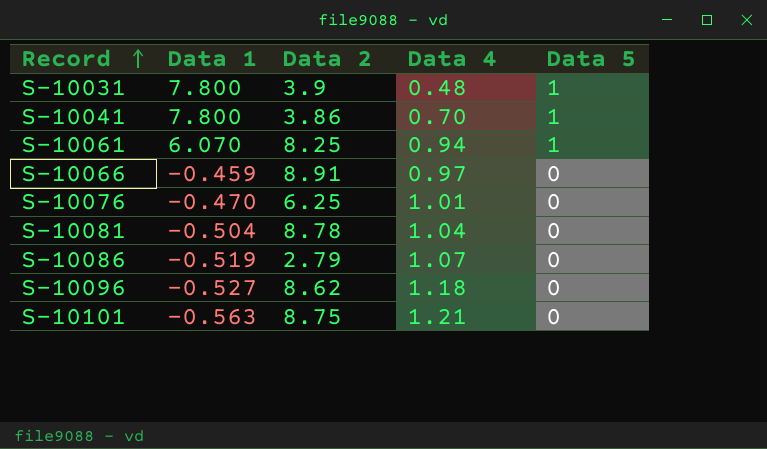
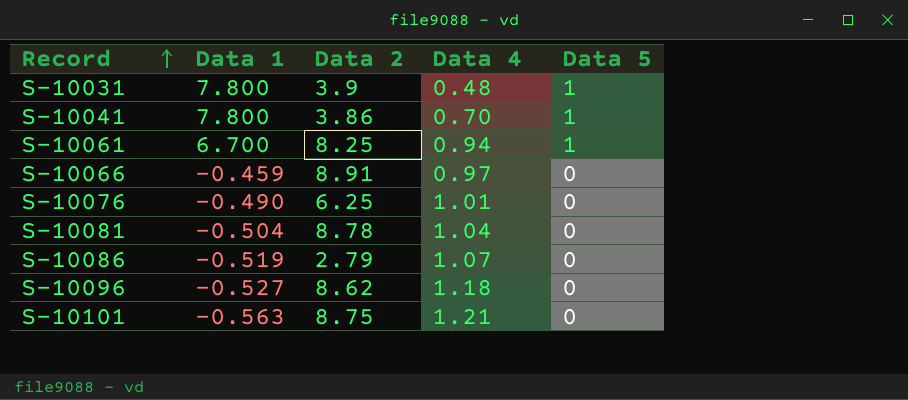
S-10061 | Data 1: 6.070 -> 6.700
S-10076 | Data 1: -0.470 -> -0.490

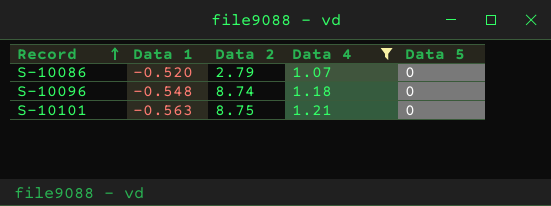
filter: none -> Data 4 >= 1.07
S-10086 | Data 1: -0.519 -> -0.520
S-10096 | Data 1: -0.527 -> -0.548
S-10096 | Data 2: 8.62 -> 8.74

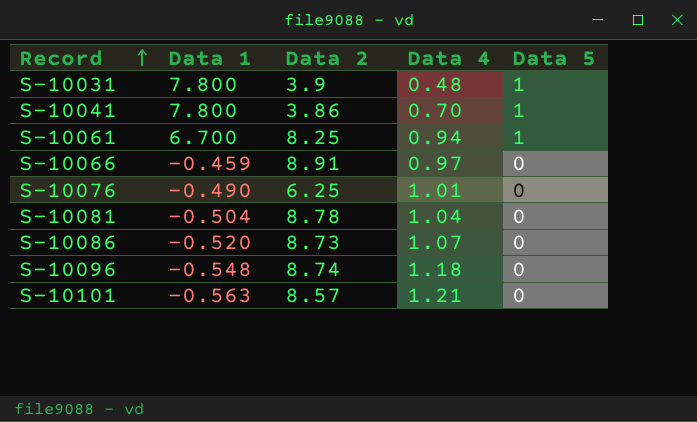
filter: Data 4 >= 1.07 -> none
S-10086 | Data 2: 2.79 -> 8.73
S-10101 | Data 2: 8.75 -> 8.57

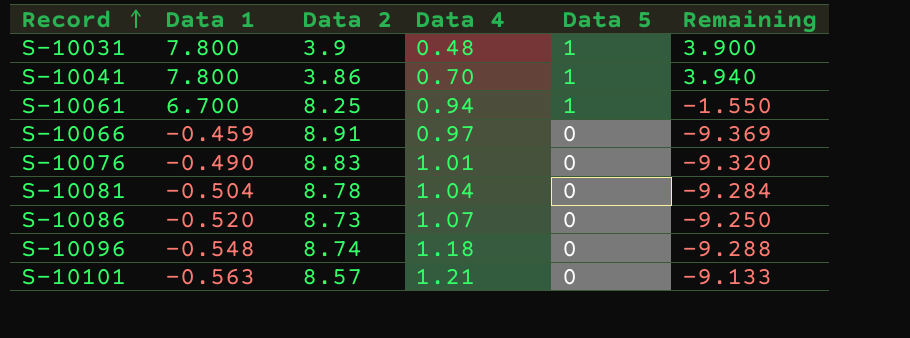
column Remaining | formula: none -> [Data 1] - [Data 2]
S-10076 | Data 2: 6.25 -> 8.83

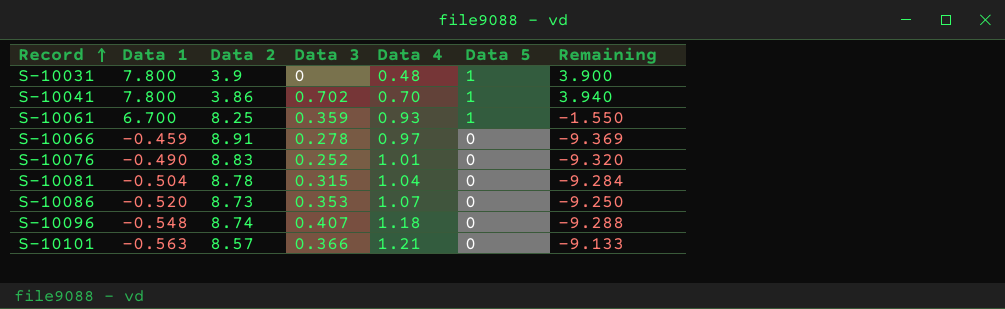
column Data 3 | position: none -> 4
S-10061 | Data 4: 0.94 -> 0.93

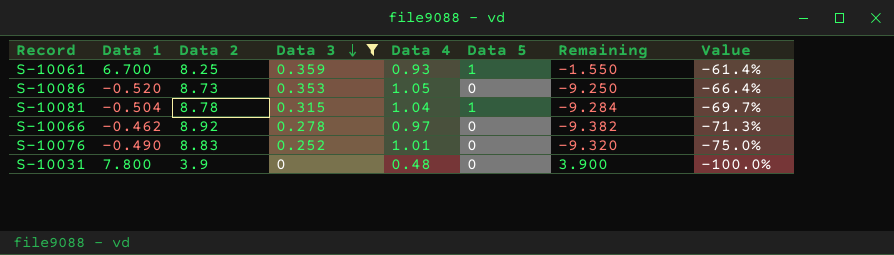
filter: none -> Data 3 <= 0.359
row order: Record ascending -> Data 3 descending
column Value | formula: none -> ([Data 3] - [Data 4]) / [Data 4]
S-10086 | Data 4: 1.07 -> 1.05
S-10081 | Data 5: 0 -> 1
S-10066 | Data 1: -0.459 -> -0.462
S-10066 | Data 2: 8.91 -> 8.92
S-10066 | Remaining: -9.369 -> -9.382
S-10031 | Data 5: 1 -> 0

